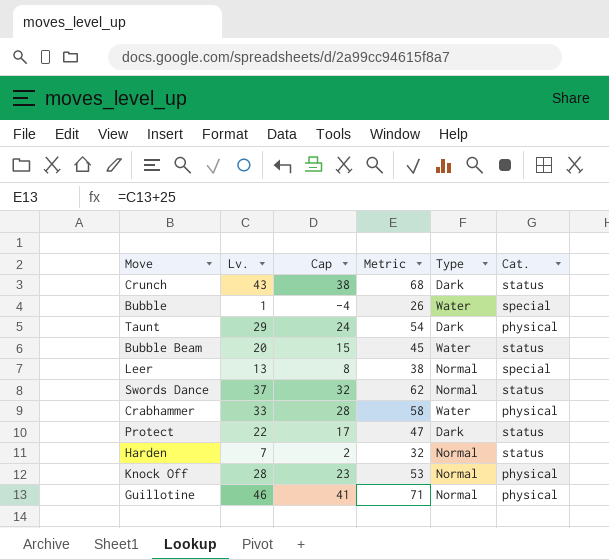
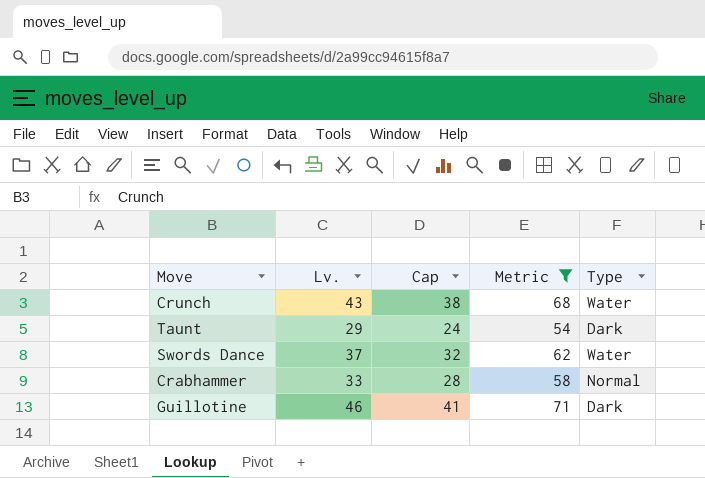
filter: none -> Metric >= 54
column Cat. | position: 6 -> none
Crunch | Type: Dark -> Water
Swords Dance | Type: Normal -> Water
Crabhammer | Type: Water -> Normal
Guillotine | Type: Normal -> Dark

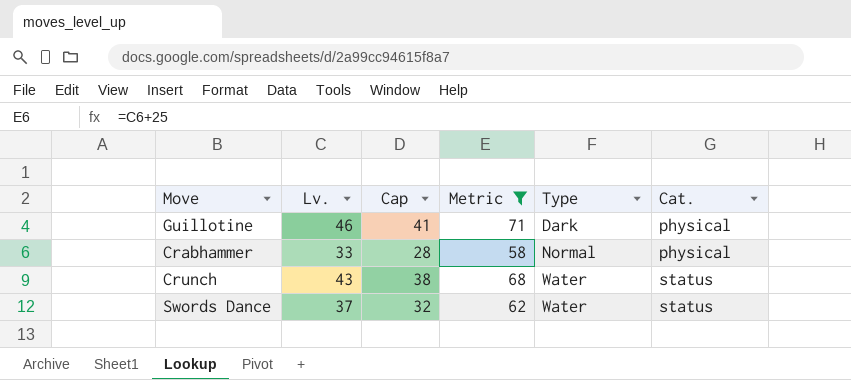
row order: none -> Type ascending
column Cat. | position: none -> 6
row Taunt: 29 | 24 | 54 | Dark -> none

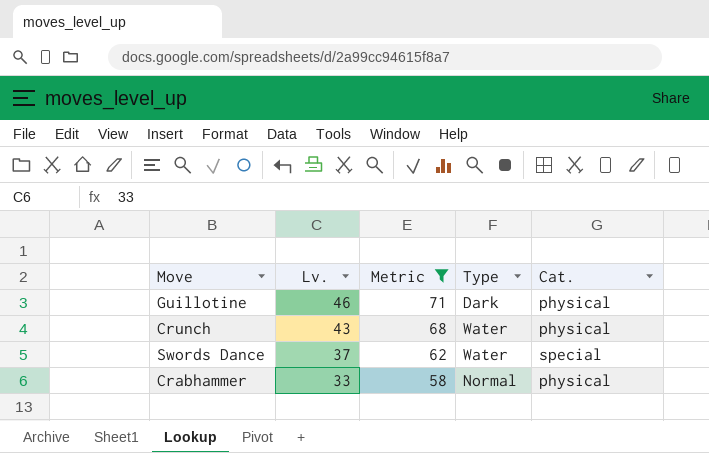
row order: Type ascending -> Lv. descending
column Cap | formula: [Lv.] - 5 -> none
Crunch | Cat.: status -> physical
Swords Dance | Cat.: status -> special

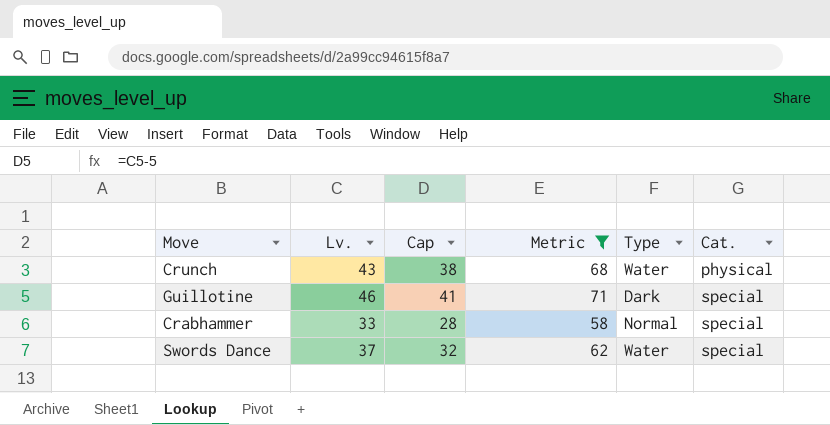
row order: Lv. descending -> Cat. ascending
column Cap | formula: none -> [Lv.] - 5
Guillotine | Cat.: physical -> special
Crabhammer | Cat.: physical -> special

